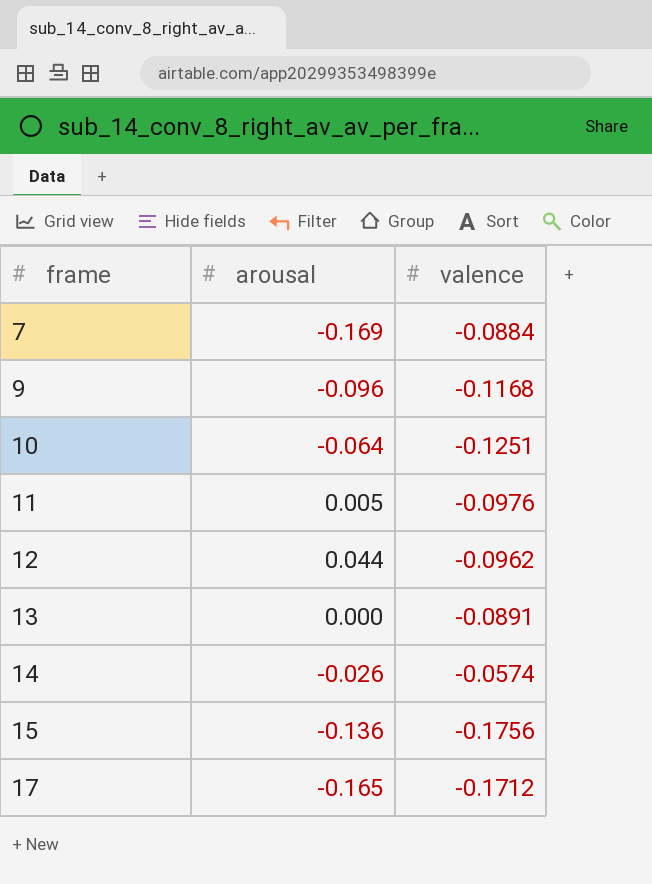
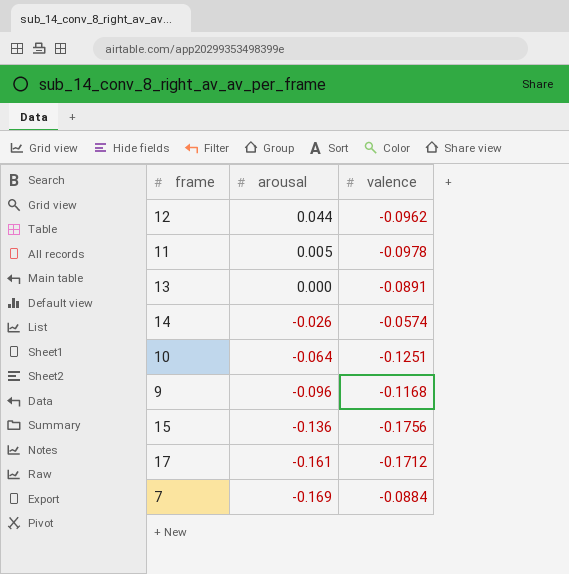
row order: frame ascending -> arousal descending
11 | valence: -0.0976 -> -0.0978
17 | arousal: -0.165 -> -0.161

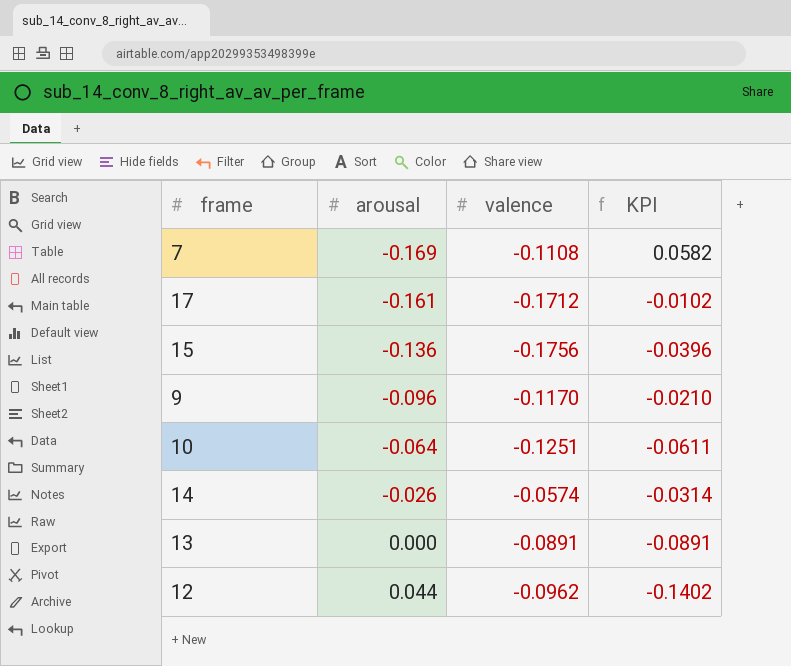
row order: arousal descending -> arousal ascending
column KPI | formula: none -> [valence] - [arousal]
row 11: 0.005 | -0.0978 -> none
7 | valence: -0.0884 -> -0.1108
9 | valence: -0.1168 -> -0.1170

